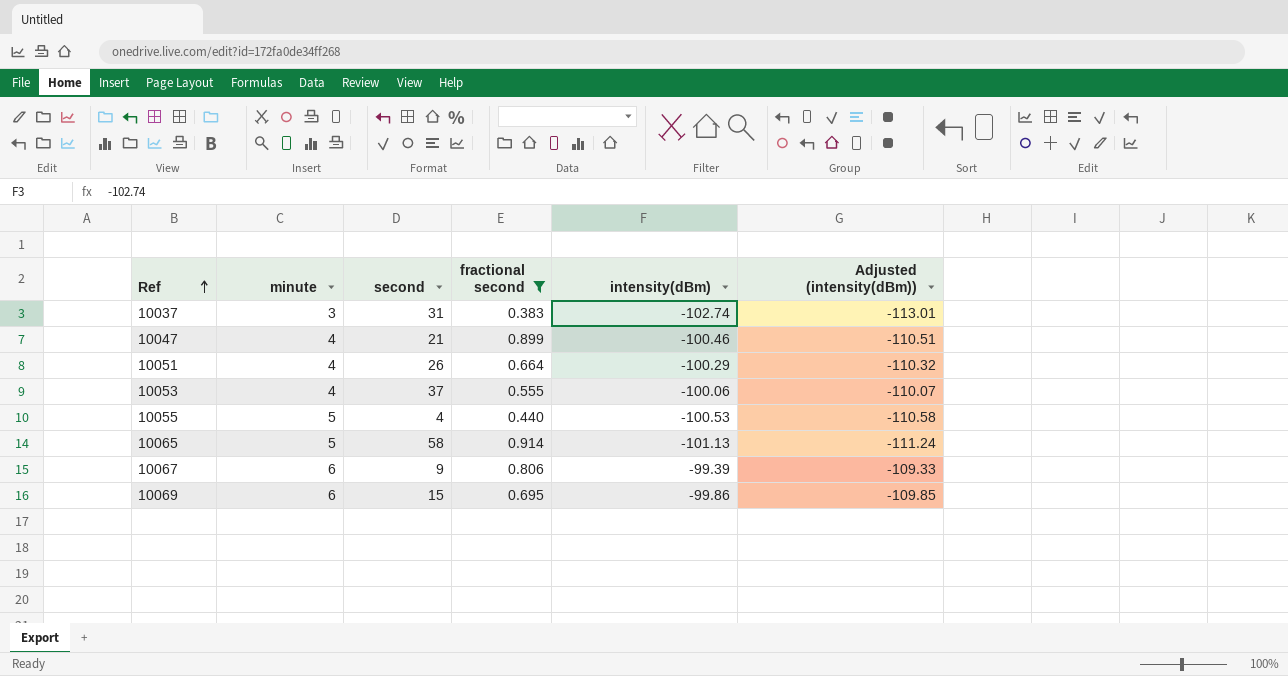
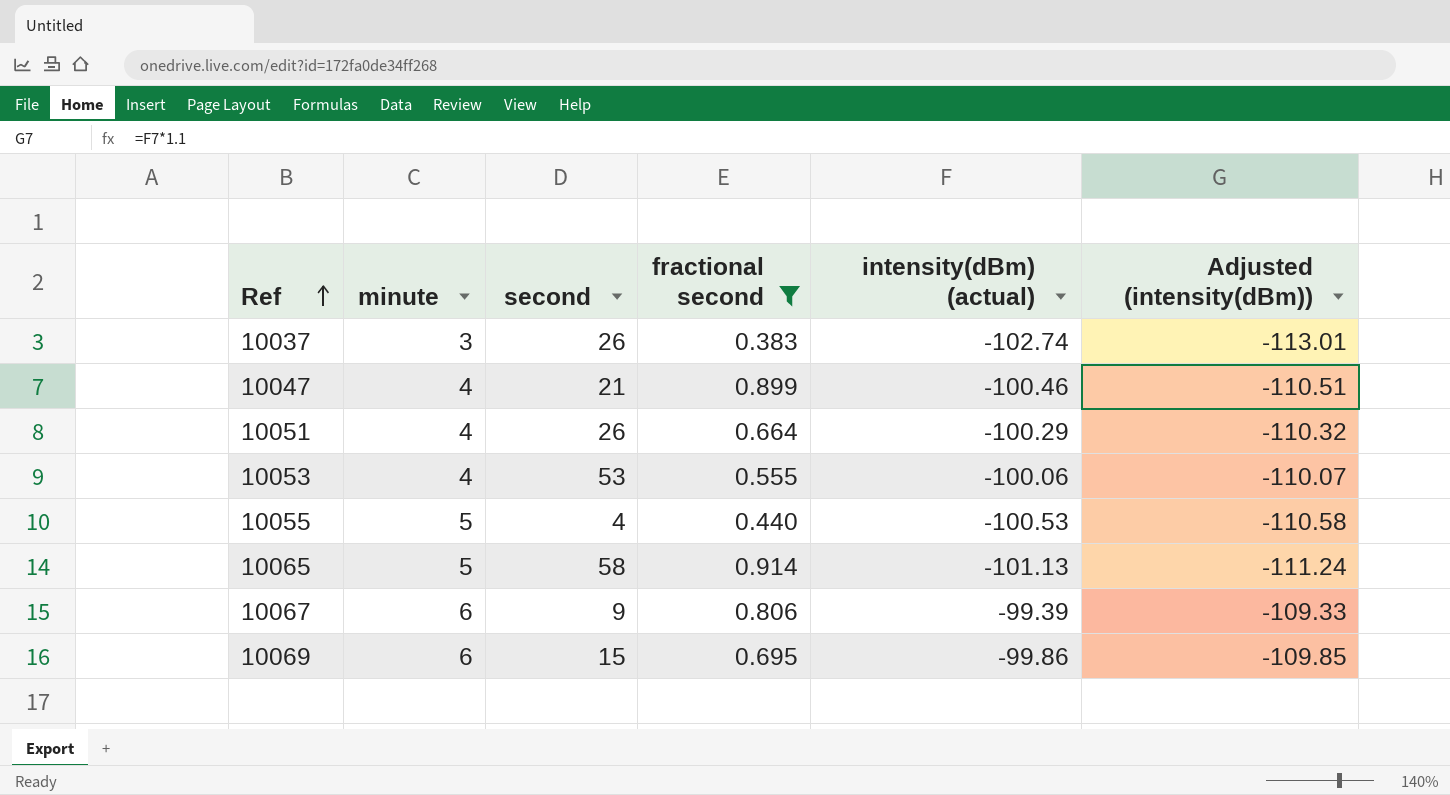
column name: intensity(dBm) -> intensity(dBm) (actual)
10037 | second: 31 -> 26
10053 | second: 37 -> 53

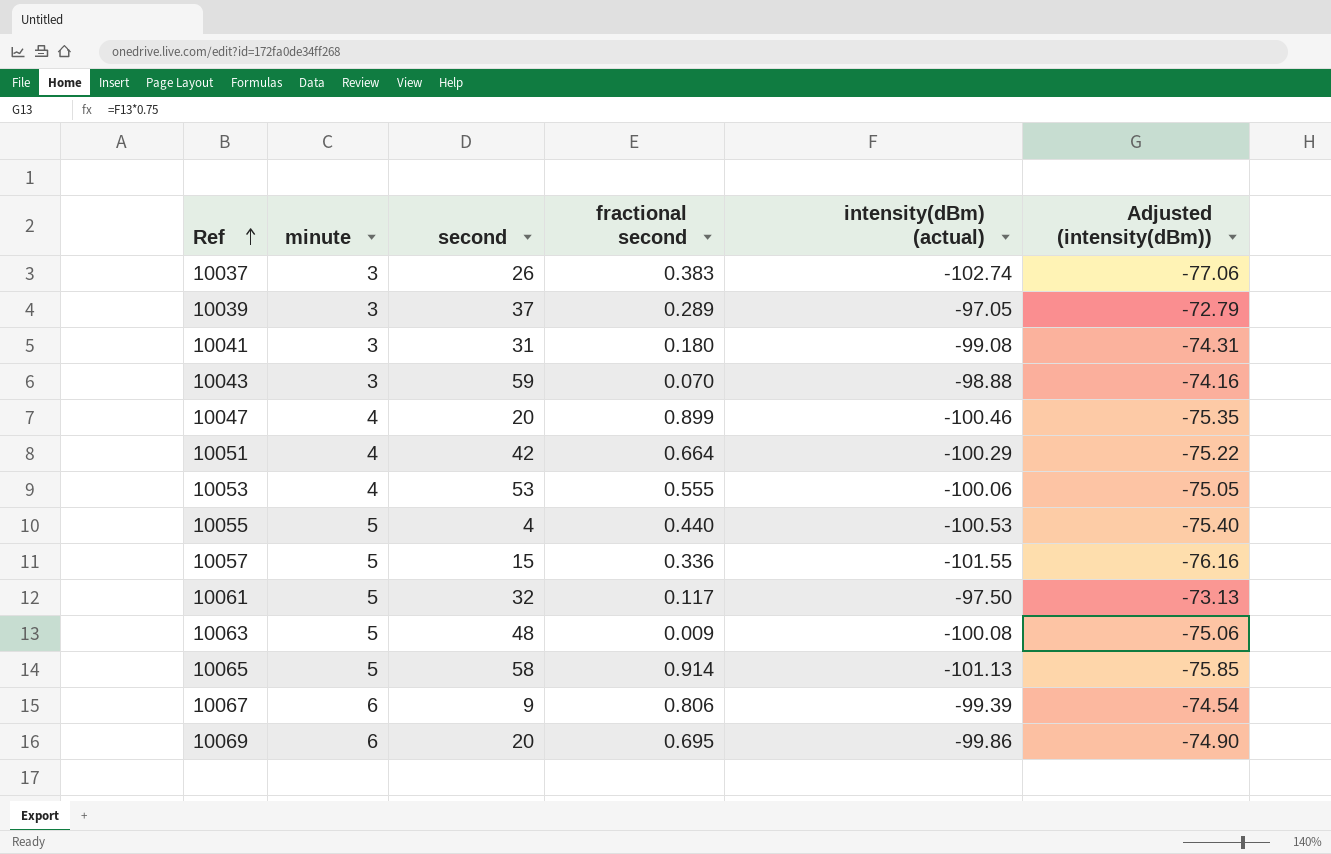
filter: fractional second >= 0.383 -> none
column Adjusted (intensity(dBm)) | formula: [intensity(dBm) (actual)] * 1.1 -> [intensity(dBm) (actual)] * 0.75
10047 | second: 21 -> 20
10051 | second: 26 -> 42
10069 | second: 15 -> 20

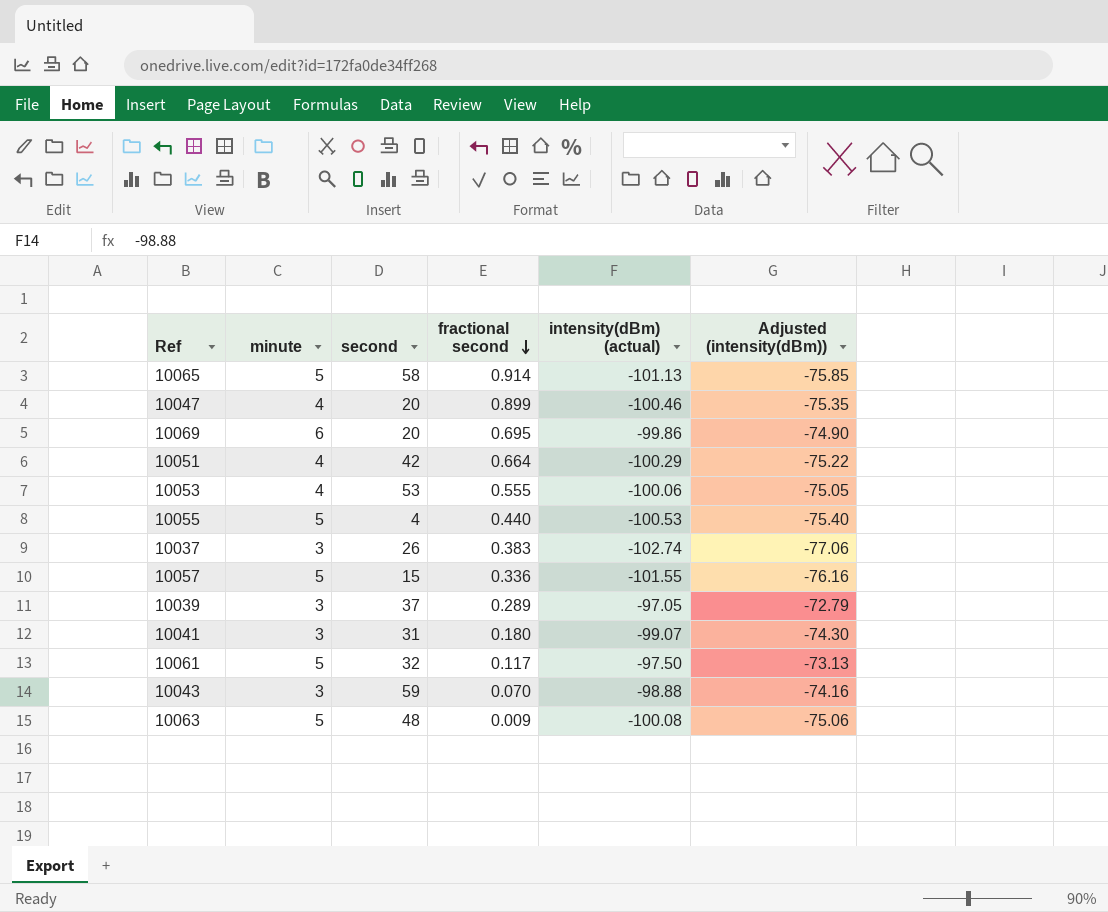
row order: Ref ascending -> fractional second descending
row 10067: 6 | 9 | 0.806 | -99.39 | -74.54 -> none
10041 | intensity(dBm) (actual): -99.08 -> -99.07
10041 | Adjusted (intensity(dBm)): -74.31 -> -74.30

